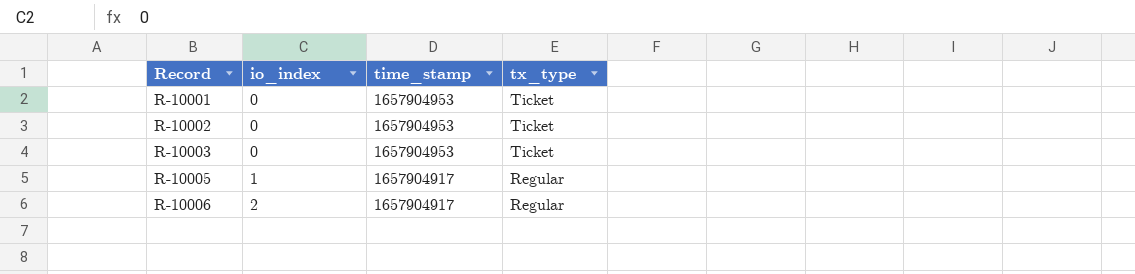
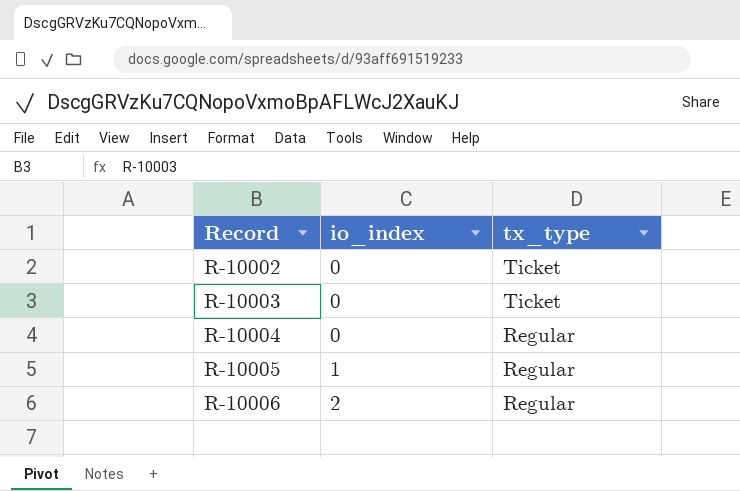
column time_stamp | position: 3 -> none
row R-10001: 0 | 1657904953 | Ticket -> none
row R-10004: none -> 0 | Regular

